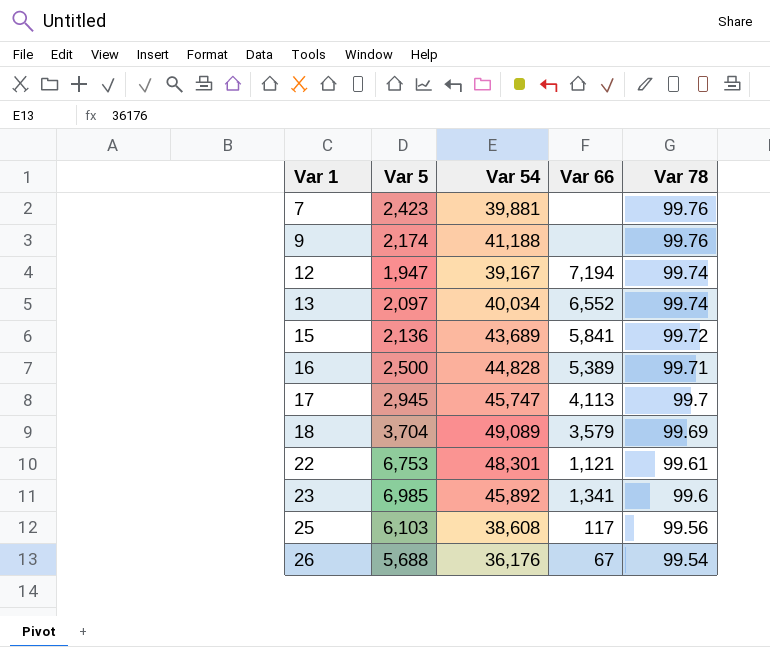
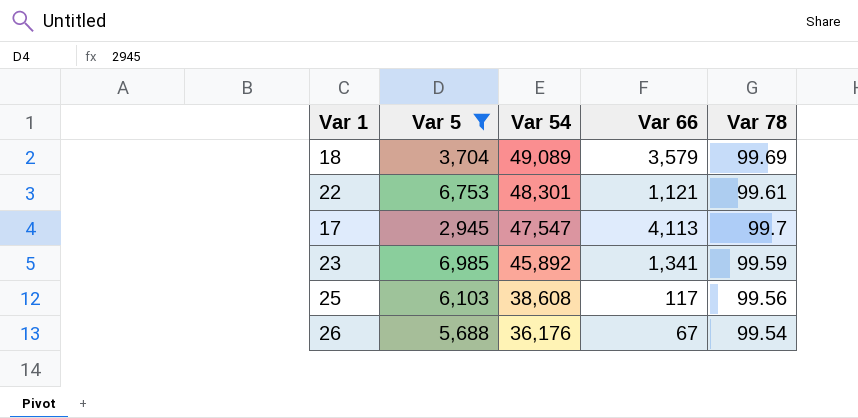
filter: none -> Var 5 >= 2,945
row order: Var 1 ascending -> Var 54 descending
17 | Var 54: 45,747 -> 47,547
23 | Var 78: 99.6 -> 99.59

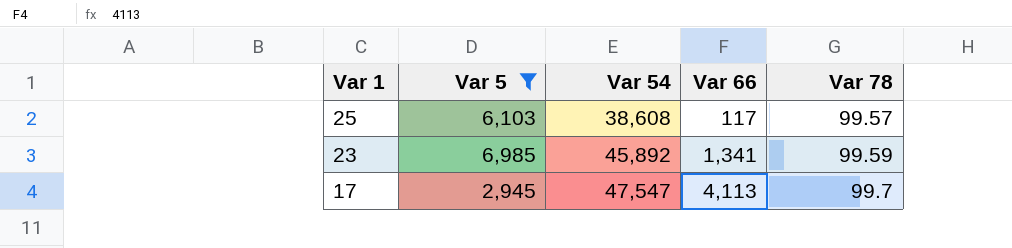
row order: Var 54 descending -> Var 1 descending
row 18: 3,704 | 49,089 | 3,579 | 99.69 -> none
row 22: 6,753 | 48,301 | 1,121 | 99.61 -> none
row 26: 5,688 | 36,176 | 67 | 99.54 -> none
25 | Var 78: 99.56 -> 99.57

